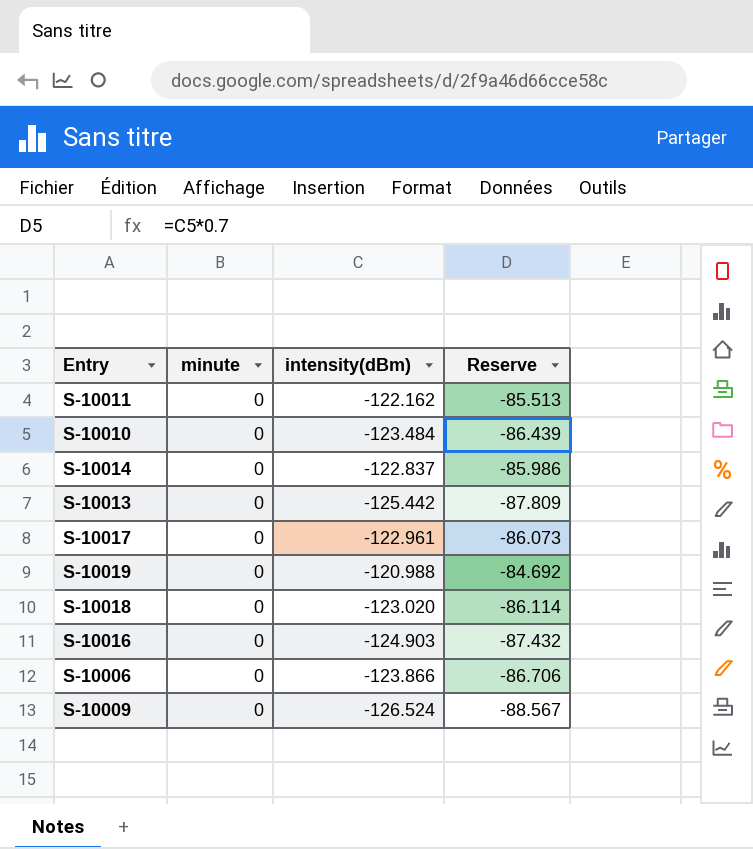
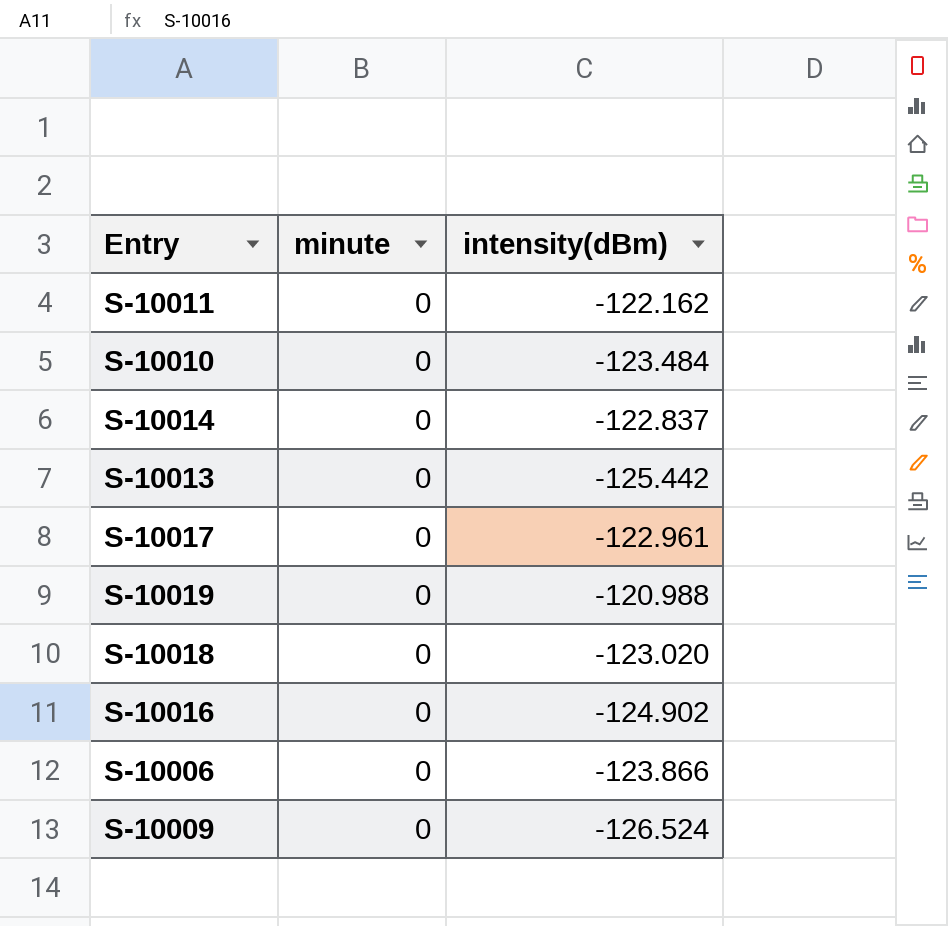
column Reserve | formula: [intensity(dBm)] * 0.7 -> none
S-10016 | intensity(dBm): -124.903 -> -124.902

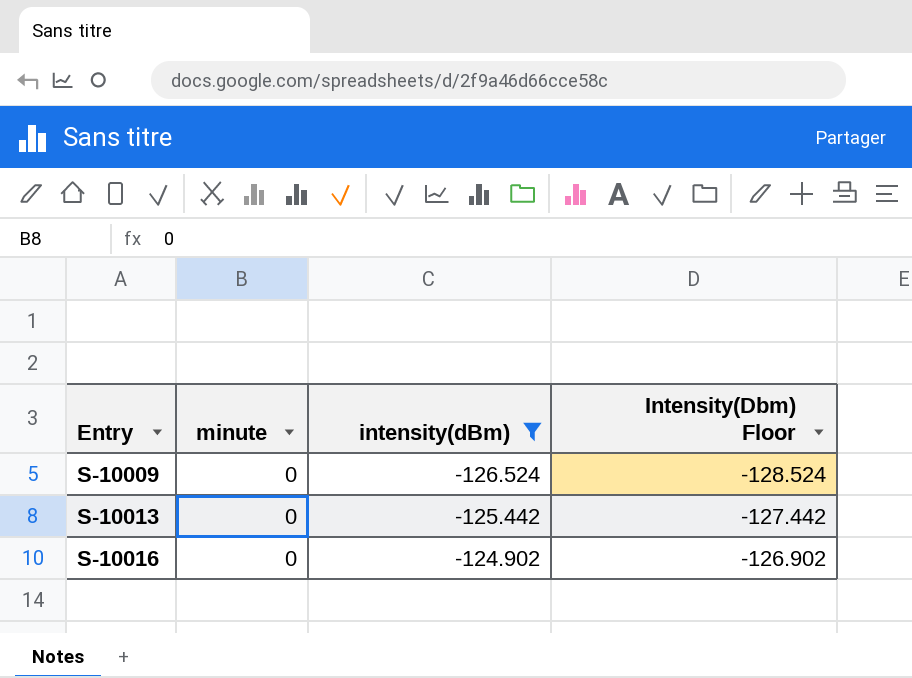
filter: none -> intensity(dBm) <= -124.902
row order: none -> Entry ascending
column Intensity(Dbm) Floor | formula: none -> [intensity(dBm)] - 2

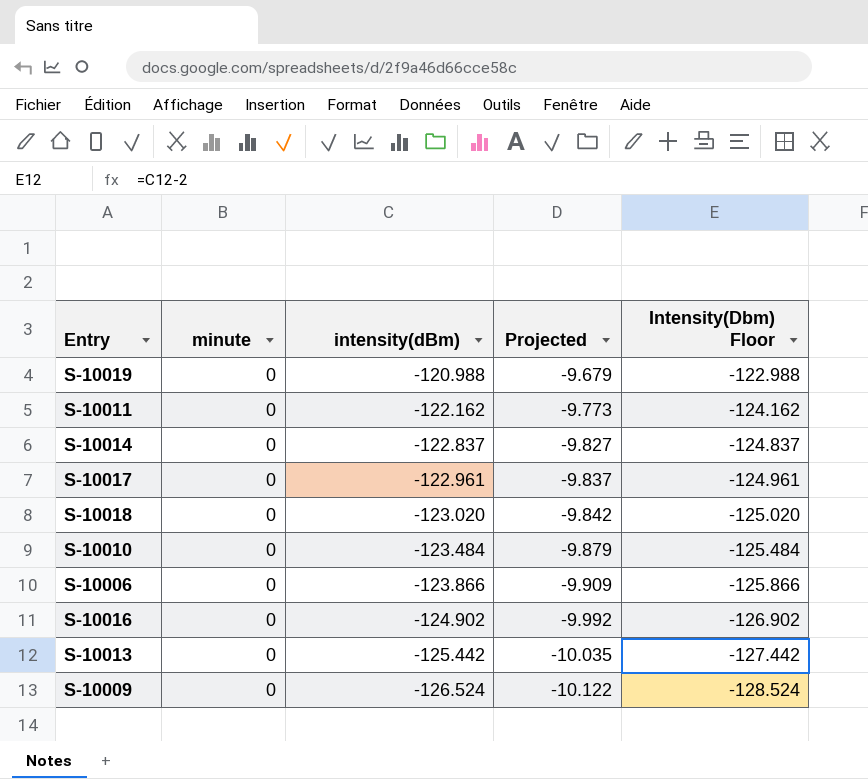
filter: intensity(dBm) <= -124.902 -> none
row order: Entry ascending -> intensity(dBm) descending
column Projected | formula: none -> [intensity(dBm)] * 0.08

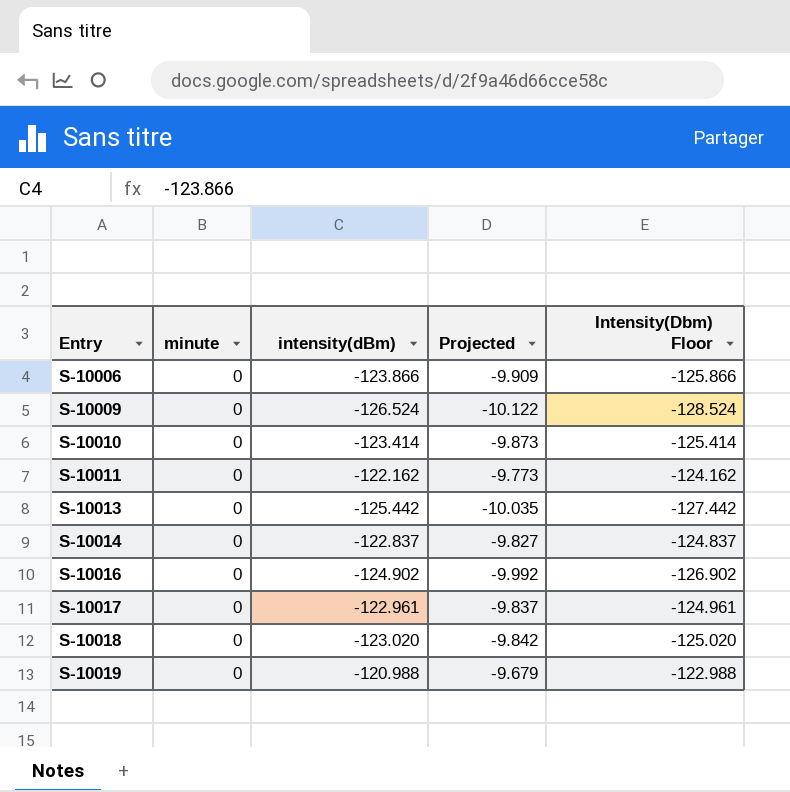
row order: intensity(dBm) descending -> Entry ascending
S-10010 | intensity(dBm): -123.484 -> -123.414
S-10010 | Projected: -9.879 -> -9.873
S-10010 | Intensity(Dbm) Floor: -125.484 -> -125.414

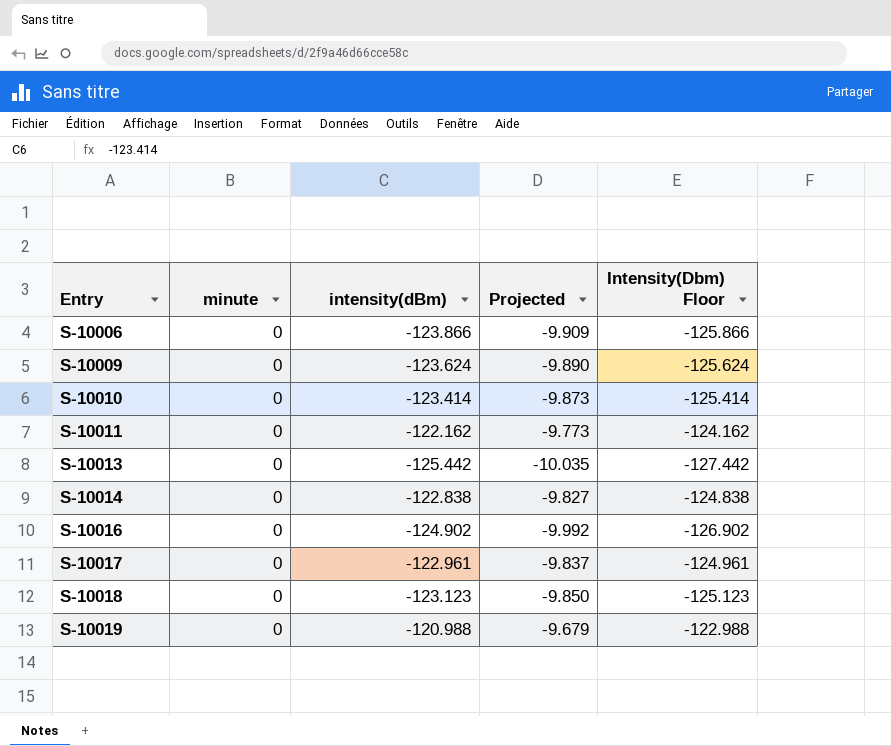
S-10009 | intensity(dBm): -126.524 -> -123.624
S-10009 | Projected: -10.122 -> -9.890
S-10009 | Intensity(Dbm) Floor: -128.524 -> -125.624
S-10014 | intensity(dBm): -122.837 -> -122.838
S-10014 | Intensity(Dbm) Floor: -124.837 -> -124.838
S-10018 | intensity(dBm): -123.020 -> -123.123
S-10018 | Projected: -9.842 -> -9.850
S-10018 | Intensity(Dbm) Floor: -125.020 -> -125.123

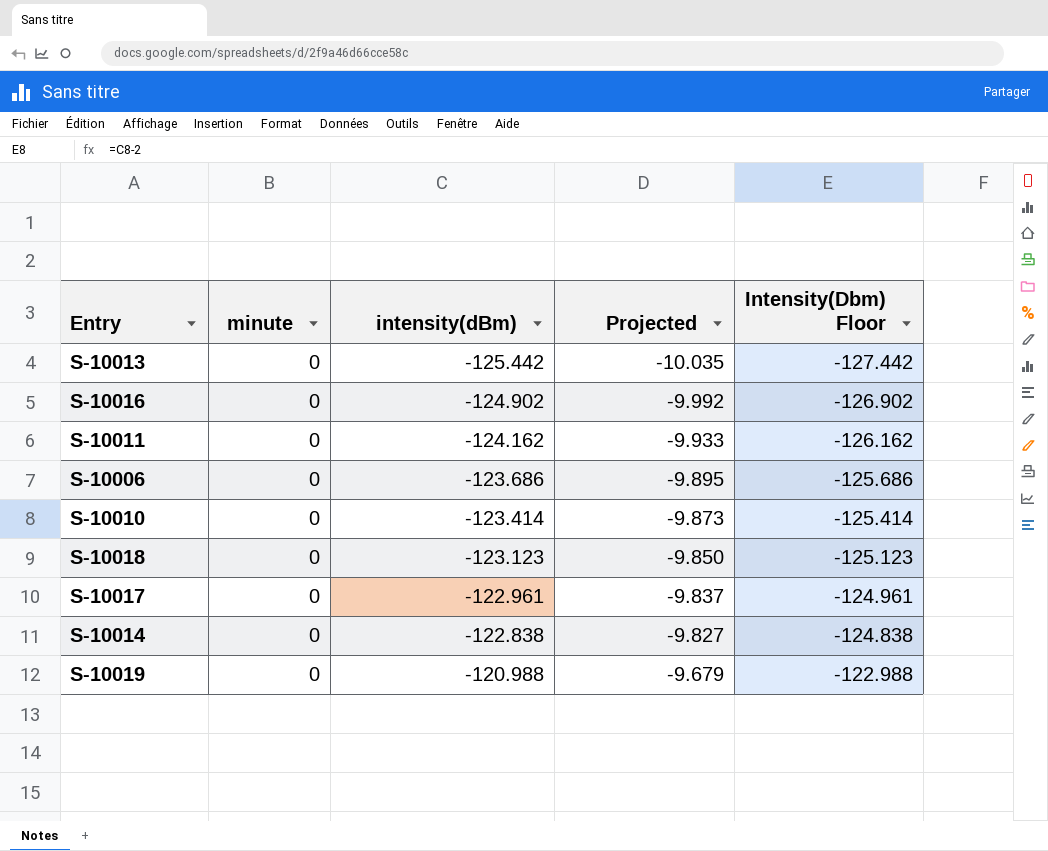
row order: Entry ascending -> intensity(dBm) ascending
row S-10009: 0 | -123.624 | -9.890 | -125.624 -> none
S-10011 | intensity(dBm): -122.162 -> -124.162
S-10011 | Projected: -9.773 -> -9.933
S-10011 | Intensity(Dbm) Floor: -124.162 -> -126.162
S-10006 | intensity(dBm): -123.866 -> -123.686
S-10006 | Projected: -9.909 -> -9.895
S-10006 | Intensity(Dbm) Floor: -125.866 -> -125.686

